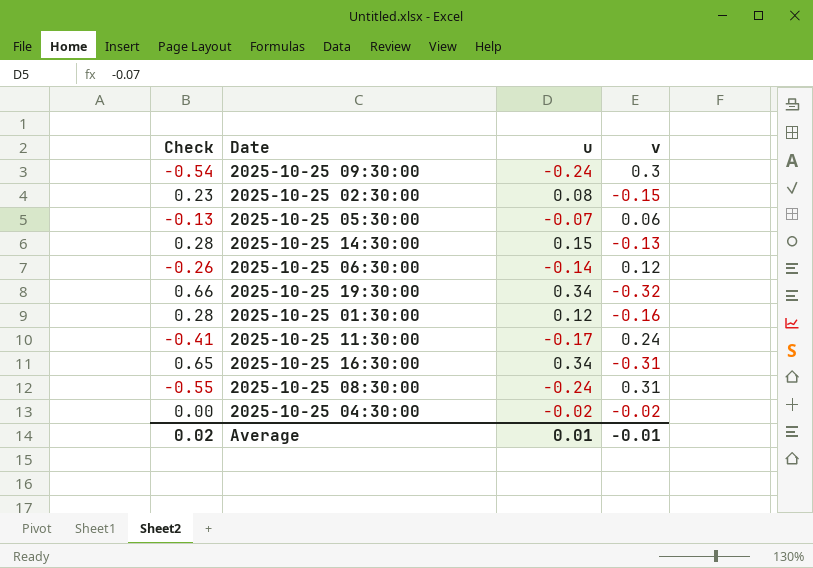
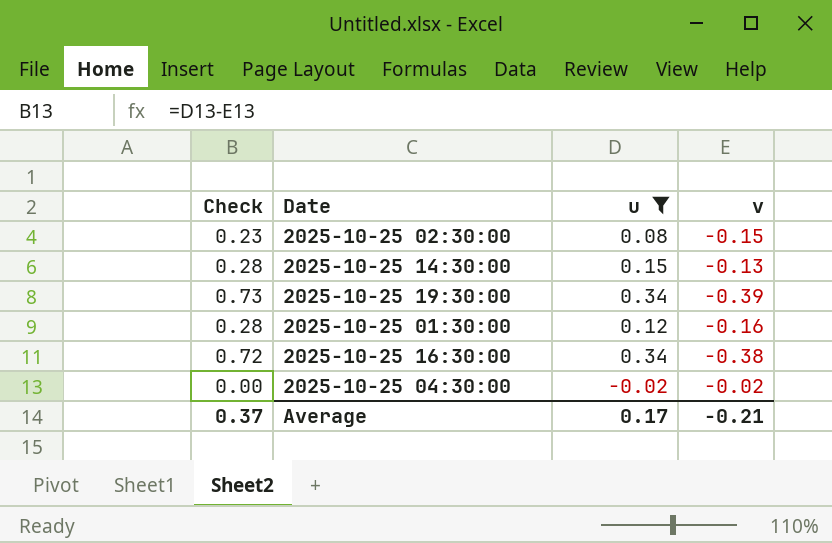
filter: none -> u >= -0.02
2025-10-25 19:30:00 | Check: 0.66 -> 0.73
2025-10-25 19:30:00 | v: -0.32 -> -0.39
2025-10-25 16:30:00 | Check: 0.65 -> 0.72
2025-10-25 16:30:00 | v: -0.31 -> -0.38
Average | Check: 0.02 -> 0.37
Average | u: 0.01 -> 0.17
Average | v: -0.01 -> -0.21

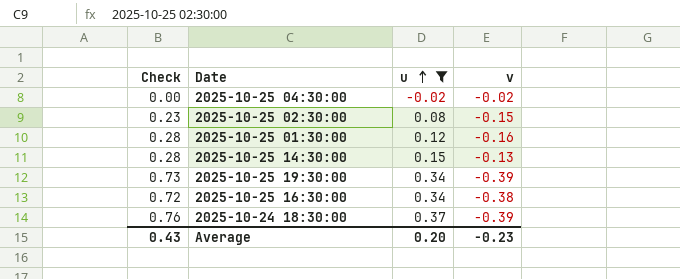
row order: none -> u ascending
row 2025-10-24 18:30:00: none -> 0.76 | 0.37 | -0.39
Average | Check: 0.37 -> 0.43
Average | u: 0.17 -> 0.20
Average | v: -0.21 -> -0.23

